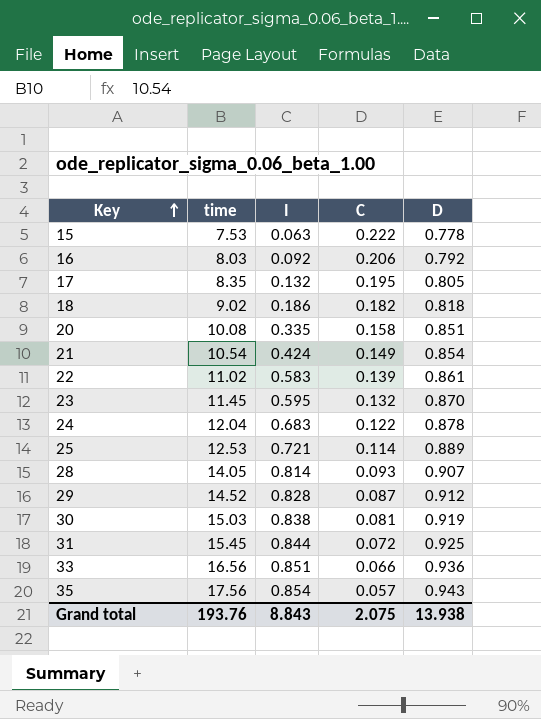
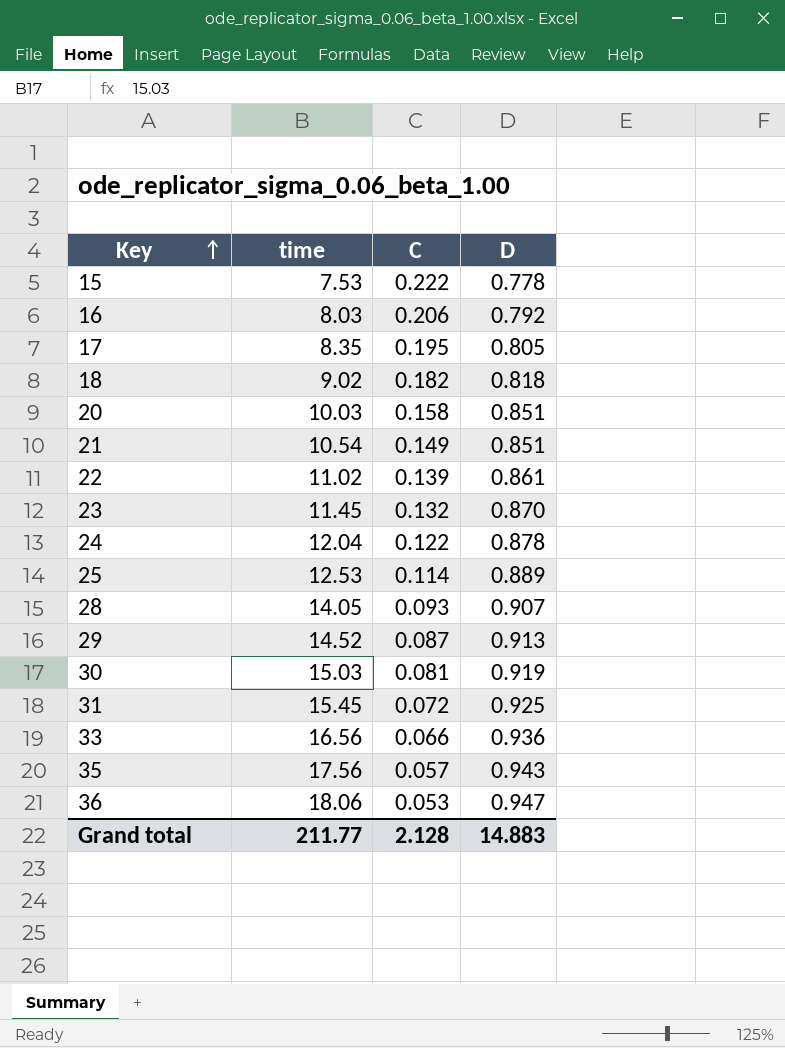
column I | position: 3 -> none
20 | time: 10.08 -> 10.03
21 | D: 0.854 -> 0.851
29 | D: 0.912 -> 0.913
row 36: none -> 18.06 | 0.053 | 0.947
Grand total | time: 193.76 -> 211.77
Grand total | C: 2.075 -> 2.128
Grand total | D: 13.938 -> 14.883

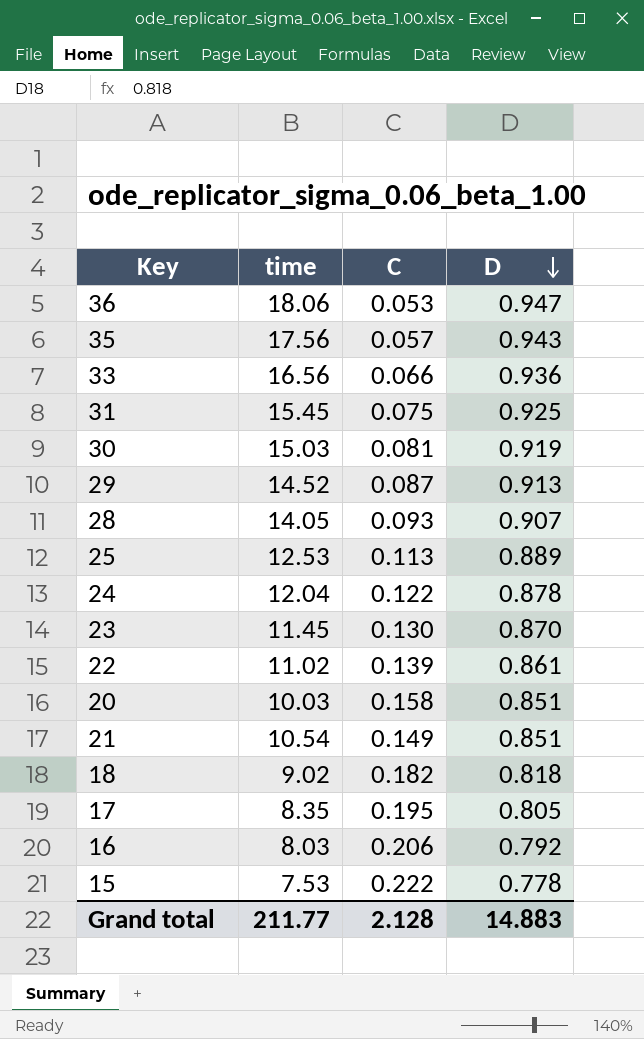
row order: Key ascending -> D descending
31 | C: 0.072 -> 0.075
25 | C: 0.114 -> 0.113
23 | C: 0.132 -> 0.130

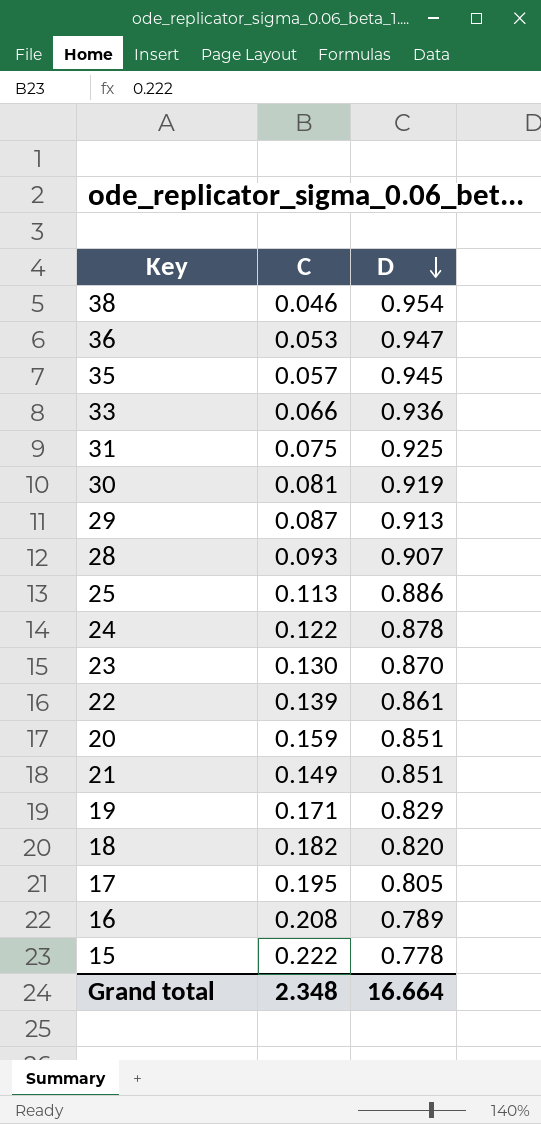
column time | position: 2 -> none
row 38: none -> 0.046 | 0.954
35 | D: 0.943 -> 0.945
25 | D: 0.889 -> 0.886
20 | C: 0.158 -> 0.159
row 19: none -> 0.171 | 0.829
18 | D: 0.818 -> 0.820
16 | C: 0.206 -> 0.208
16 | D: 0.792 -> 0.789
Grand total | C: 2.128 -> 2.348
Grand total | D: 14.883 -> 16.664

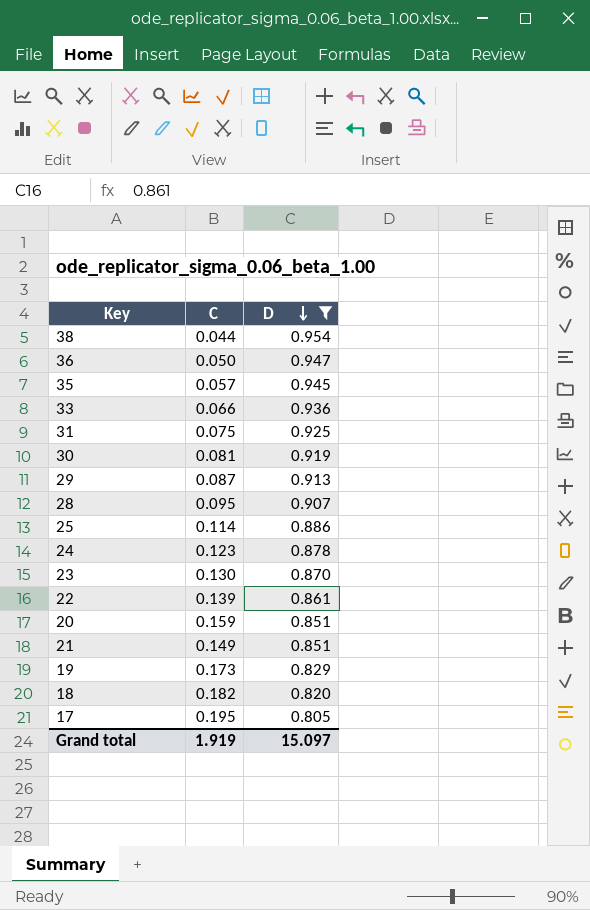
filter: none -> D >= 0.805
38 | C: 0.046 -> 0.044
36 | C: 0.053 -> 0.050
28 | C: 0.093 -> 0.095
25 | C: 0.113 -> 0.114
24 | C: 0.122 -> 0.123
19 | C: 0.171 -> 0.173
Grand total | C: 2.348 -> 1.919
Grand total | D: 16.664 -> 15.097

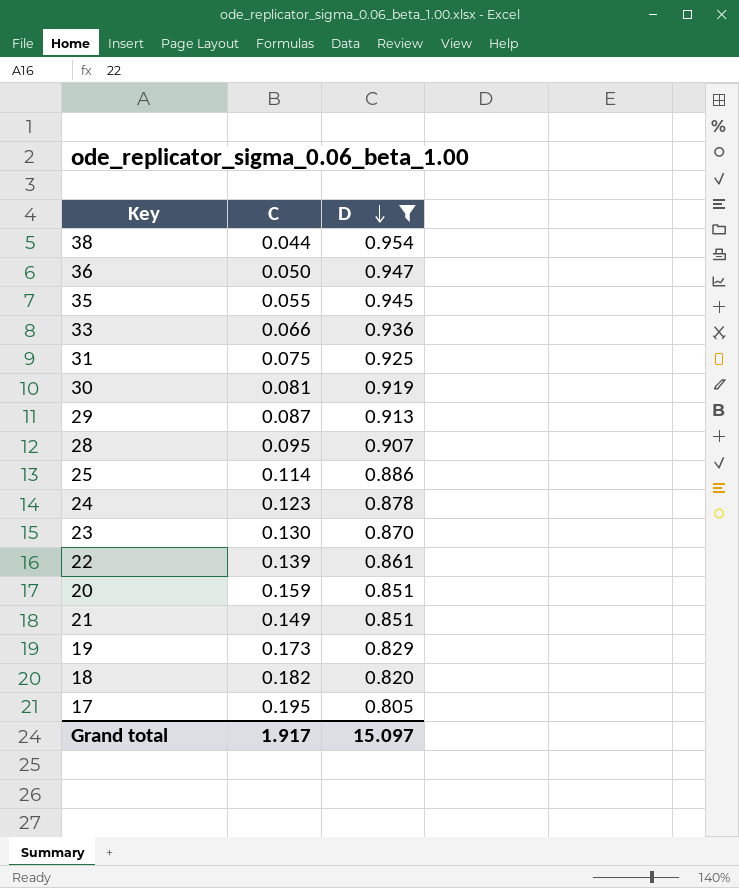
35 | C: 0.057 -> 0.055
Grand total | C: 1.919 -> 1.917

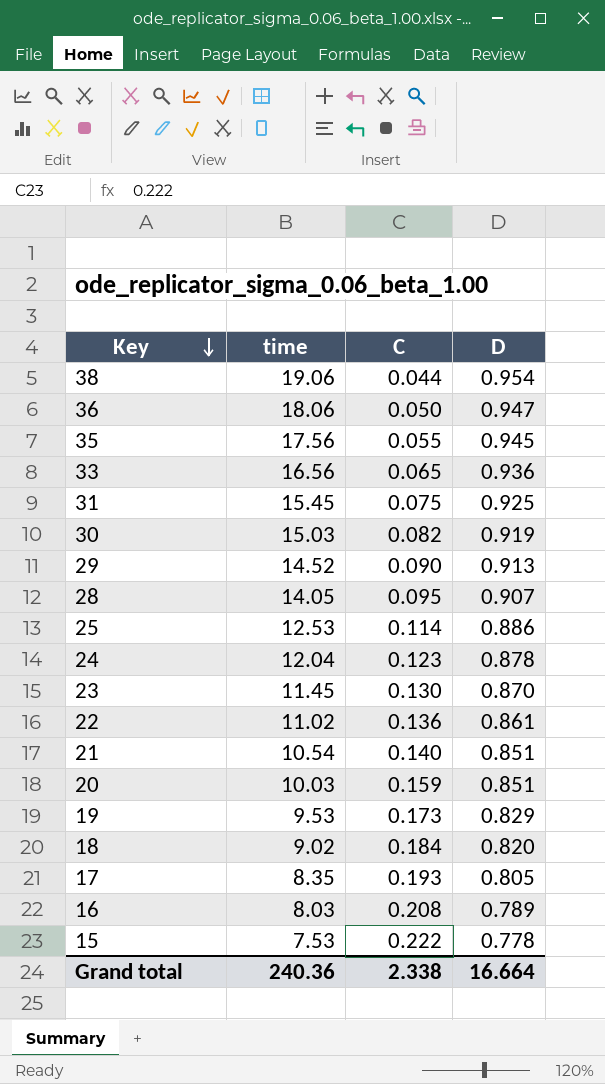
filter: D >= 0.805 -> none
row order: D descending -> Key descending
column time | position: none -> 2
33 | C: 0.066 -> 0.065
30 | C: 0.081 -> 0.082
29 | C: 0.087 -> 0.090
22 | C: 0.139 -> 0.136
21 | C: 0.149 -> 0.140
18 | C: 0.182 -> 0.184
17 | C: 0.195 -> 0.193
Grand total | C: 1.917 -> 2.338
Grand total | D: 15.097 -> 16.664

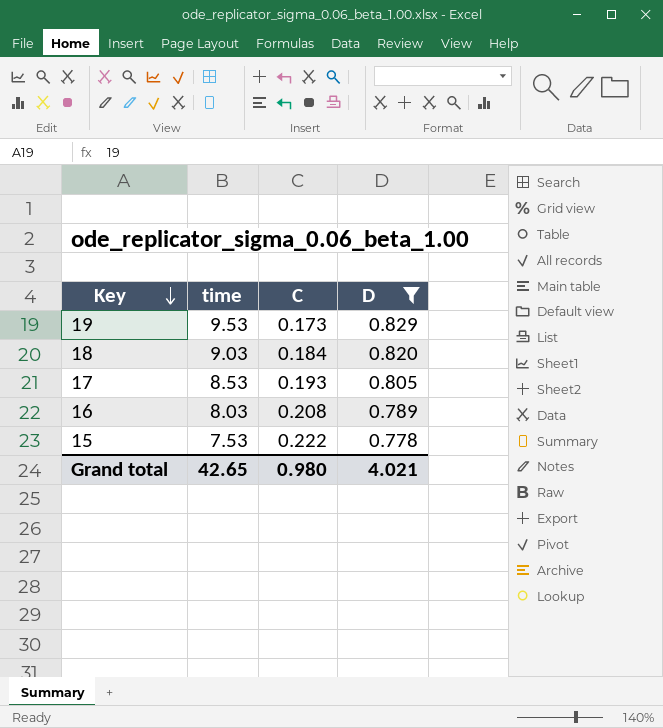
filter: none -> D <= 0.829
18 | time: 9.02 -> 9.03
17 | time: 8.35 -> 8.53
Grand total | time: 240.36 -> 42.65
Grand total | C: 2.338 -> 0.980
Grand total | D: 16.664 -> 4.021

